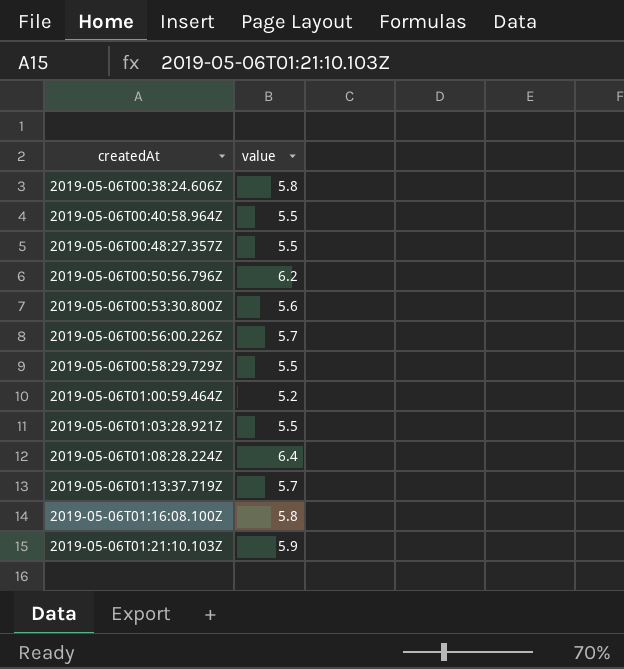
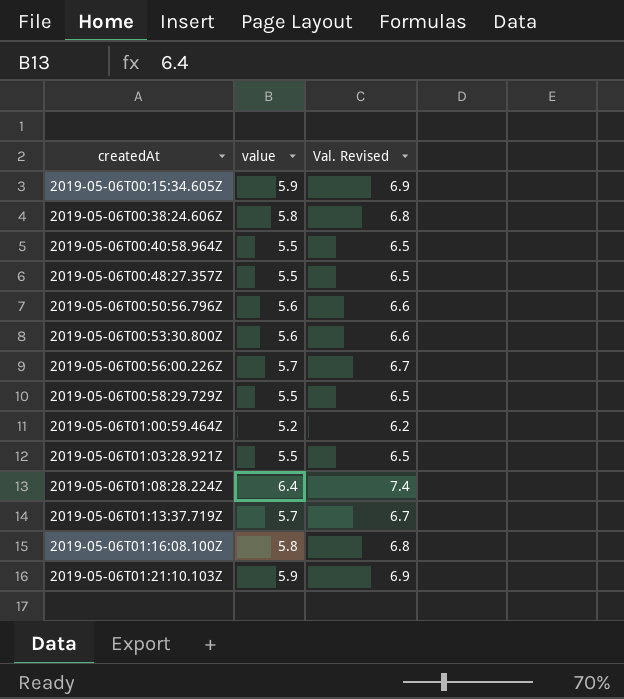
column Val. Revised | formula: none -> [value] + 1
row 2019-05-06T00:15:34.605Z: none -> 5.9 | 6.9
2019-05-06T00:50:56.796Z | value: 6.2 -> 5.6

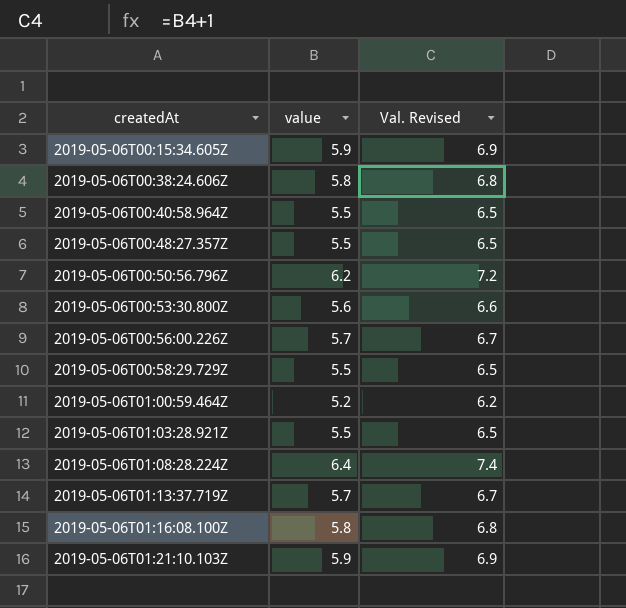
2019-05-06T00:50:56.796Z | value: 5.6 -> 6.2
2019-05-06T00:50:56.796Z | Val. Revised: 6.6 -> 7.2

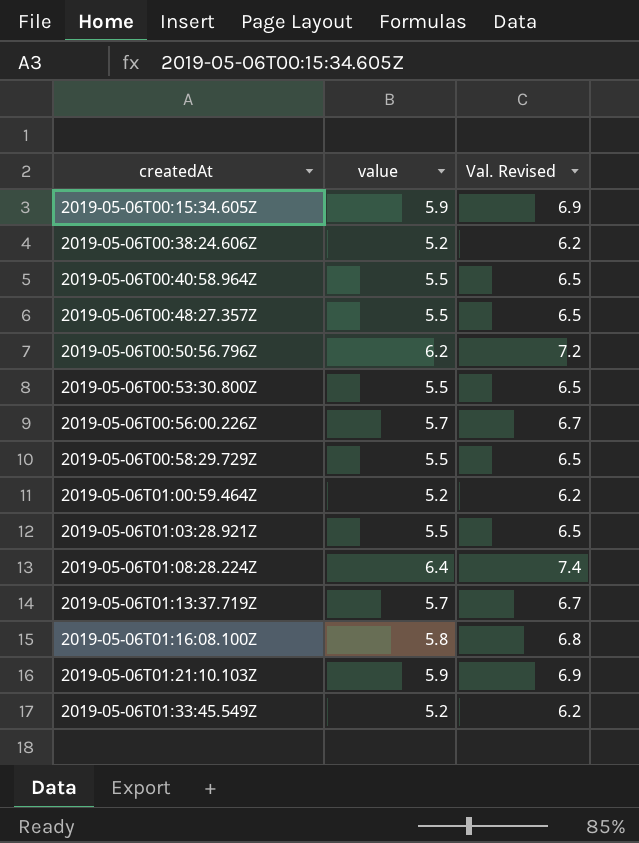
2019-05-06T00:38:24.606Z | value: 5.8 -> 5.2
2019-05-06T00:38:24.606Z | Val. Revised: 6.8 -> 6.2
2019-05-06T00:53:30.800Z | value: 5.6 -> 5.5
2019-05-06T00:53:30.800Z | Val. Revised: 6.6 -> 6.5
row 2019-05-06T01:33:45.549Z: none -> 5.2 | 6.2

